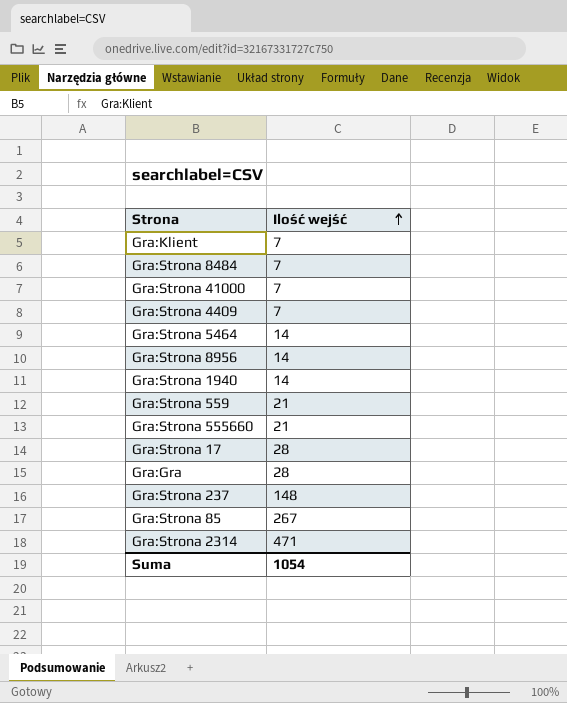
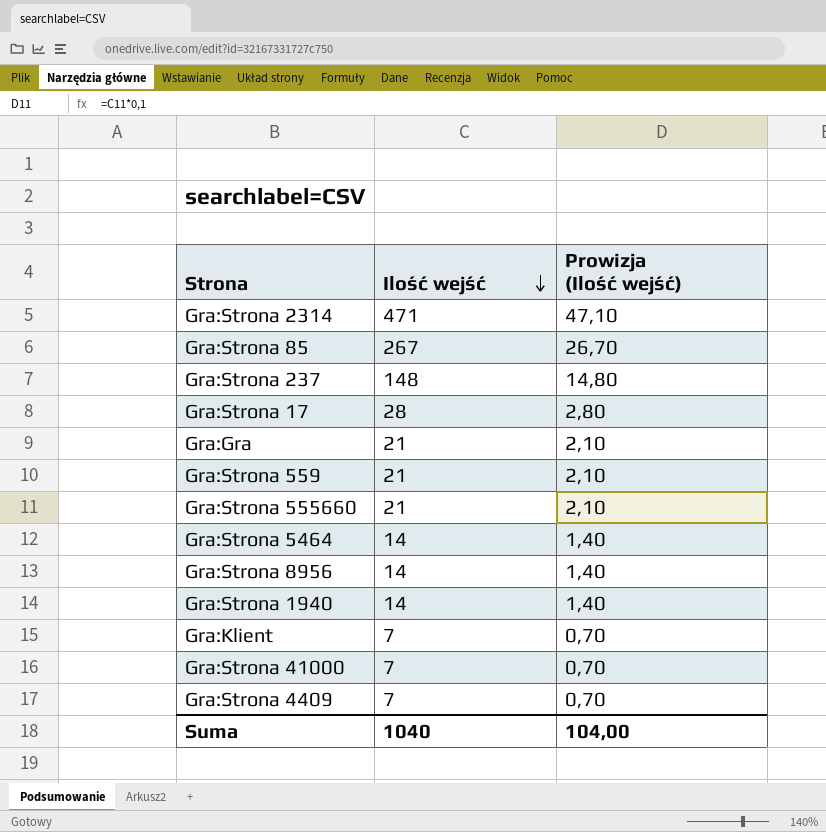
row order: Ilość wejść ascending -> Ilość wejść descending
column Prowizja (Ilość wejść) | formula: none -> [Ilość wejść] * 0,1
row Gra:Strona 8484: 7 -> none
Gra:Gra | Ilość wejść: 28 -> 21
Suma | Ilość wejść: 1054 -> 1040

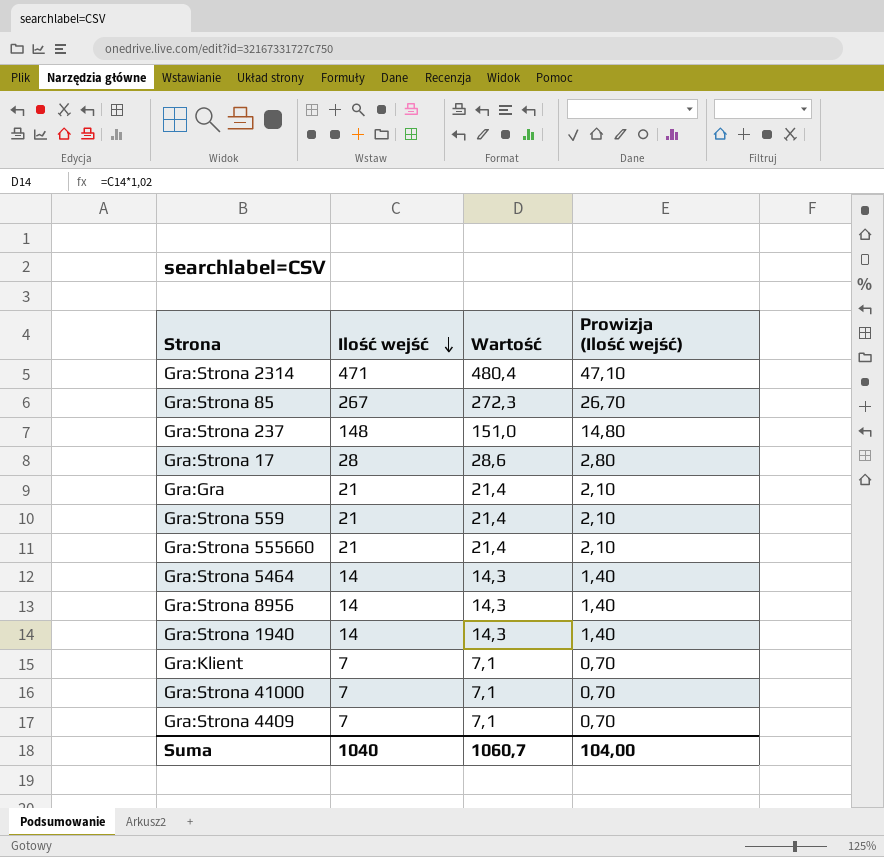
column Wartość | formula: none -> [Ilość wejść] * 1,02

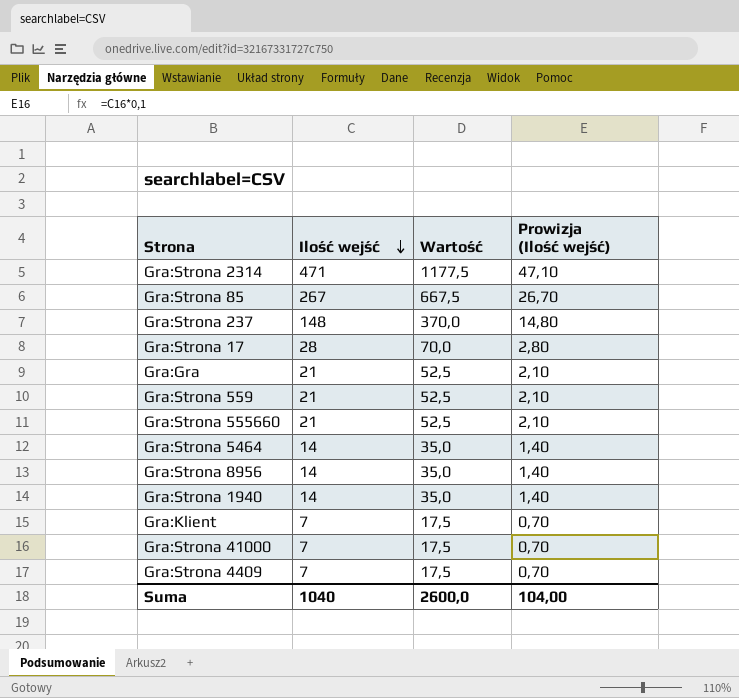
column Wartość | formula: [Ilość wejść] * 1,02 -> [Ilość wejść] * 2,5
Suma | Wartość: 1060,7 -> 2600,0

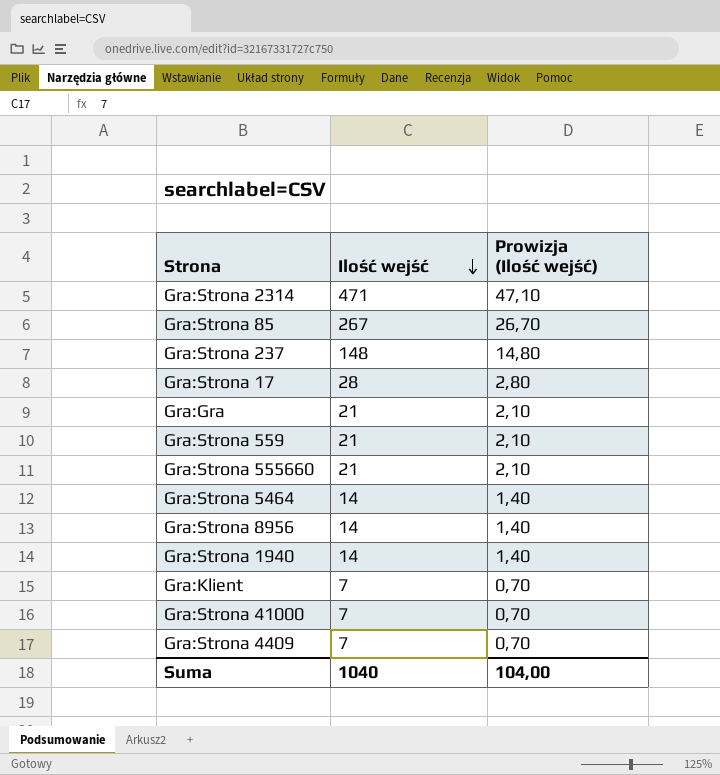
column Wartość | formula: [Ilość wejść] * 2,5 -> none

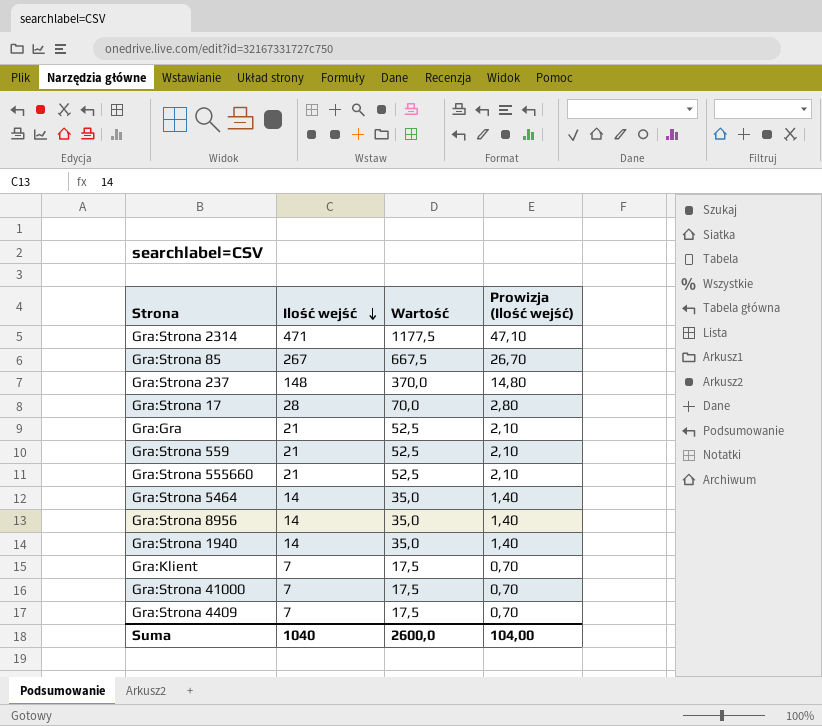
column Wartość | formula: none -> [Ilość wejść] * 2,5

